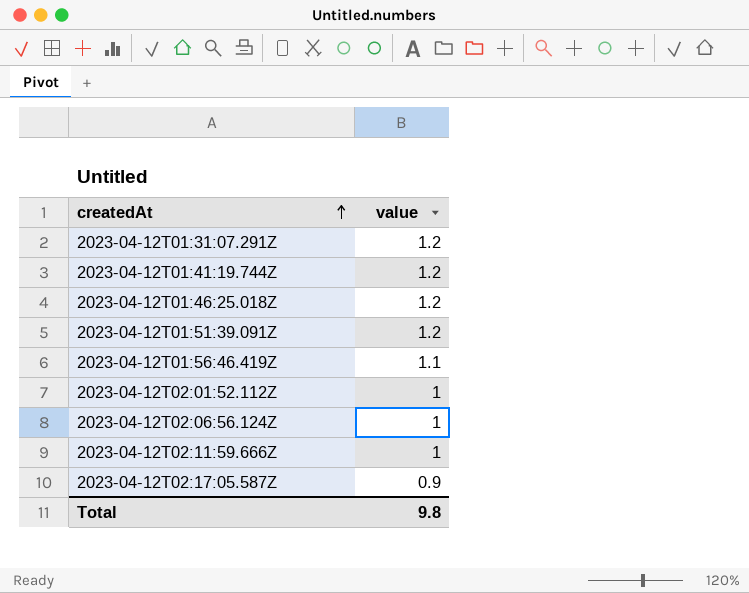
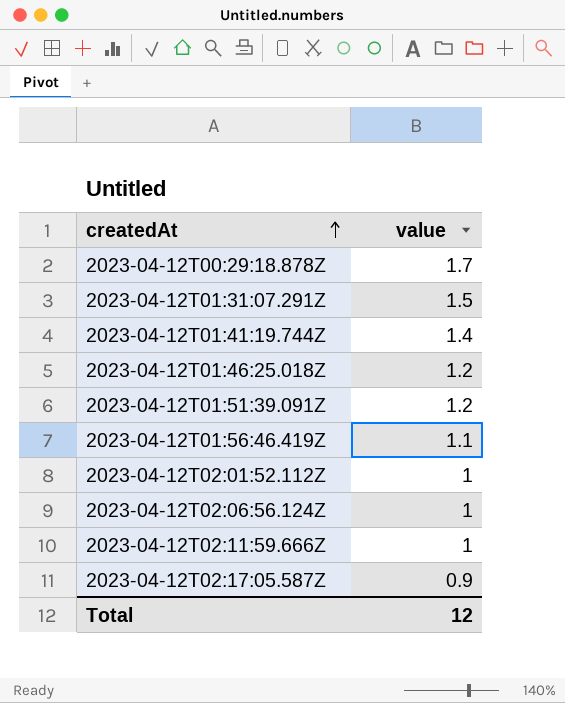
row 2023-04-12T00:29:18.878Z: none -> 1.7
2023-04-12T01:31:07.291Z | value: 1.2 -> 1.5
2023-04-12T01:41:19.744Z | value: 1.2 -> 1.4
Total | value: 9.8 -> 12

